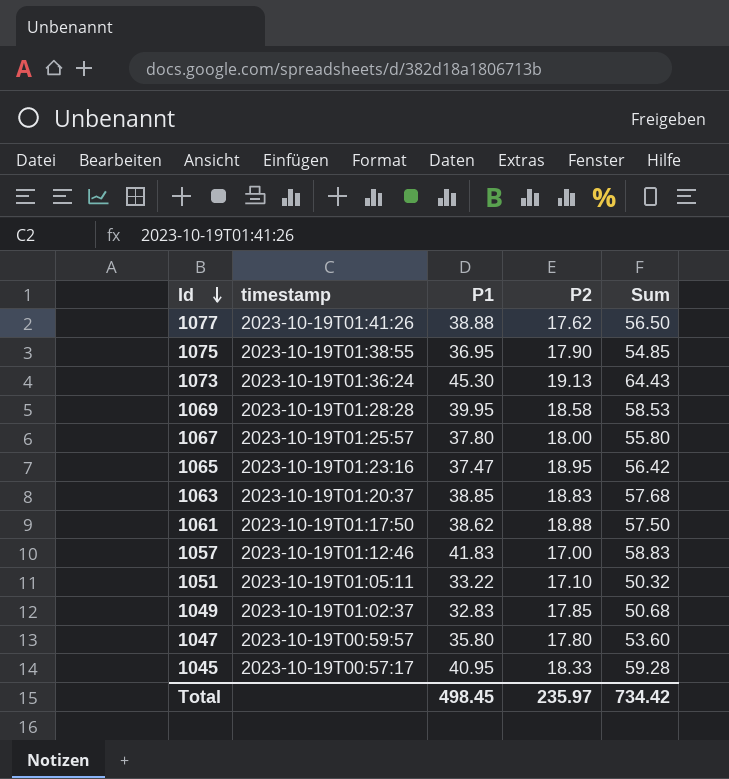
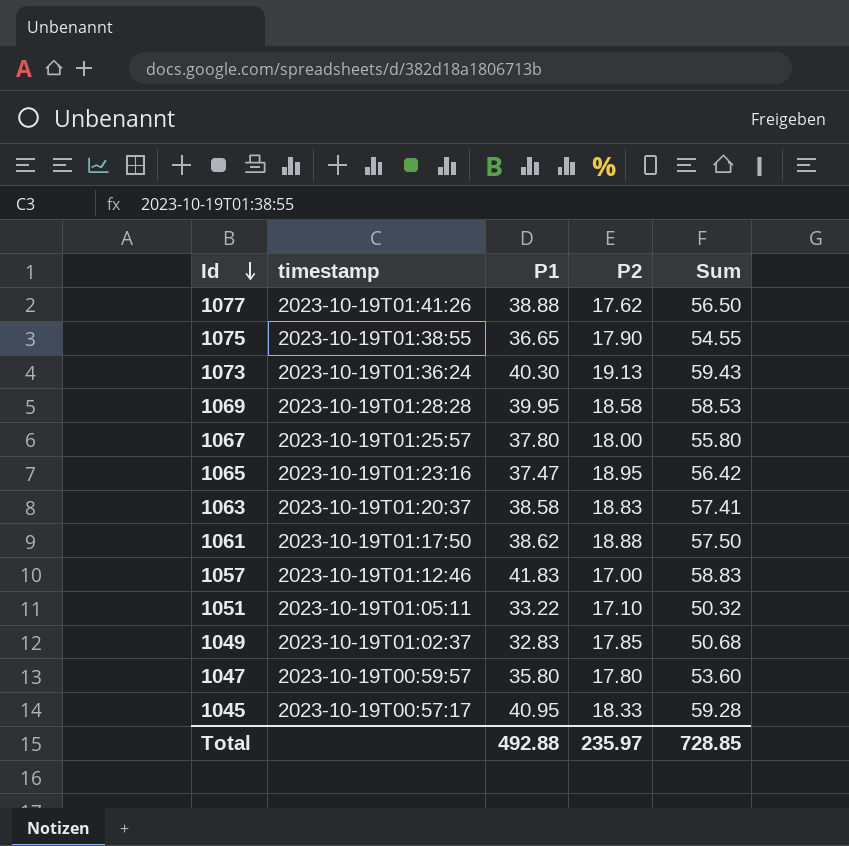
1075 | P1: 36.95 -> 36.65
1075 | Sum: 54.85 -> 54.55
1073 | P1: 45.30 -> 40.30
1073 | Sum: 64.43 -> 59.43
1063 | P1: 38.85 -> 38.58
1063 | Sum: 57.68 -> 57.41
Total | P1: 498.45 -> 492.88
Total | Sum: 734.42 -> 728.85

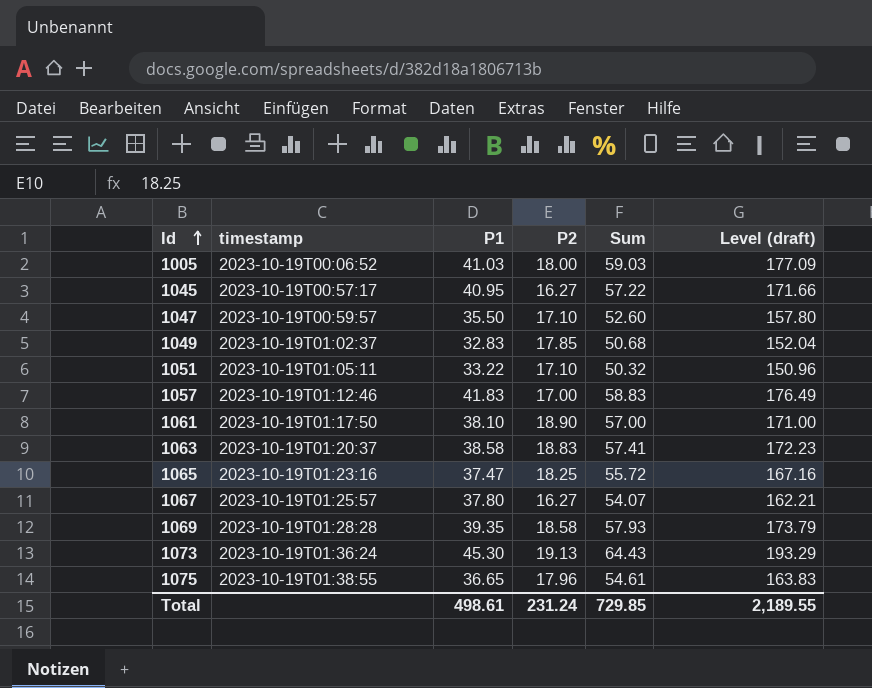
row order: Id descending -> Id ascending
column Level (draft) | formula: none -> [Sum] * 3
row 1077: 2023-10-19T01:41:26 | 38.88 | 17.62 | 56.50 -> none
row 1005: none -> 2023-10-19T00:06:52 | 41.03 | 18.00 | 59.03 | 177.09
1045 | P2: 18.33 -> 16.27
1045 | Sum: 59.28 -> 57.22
1047 | P1: 35.80 -> 35.50
1047 | P2: 17.80 -> 17.10
1047 | Sum: 53.60 -> 52.60
1061 | P1: 38.62 -> 38.10
1061 | P2: 18.88 -> 18.90
1061 | Sum: 57.50 -> 57.00
1065 | P2: 18.95 -> 18.25
1065 | Sum: 56.42 -> 55.72
1067 | P2: 18.00 -> 16.27
1067 | Sum: 55.80 -> 54.07
1069 | P1: 39.95 -> 39.35
1069 | Sum: 58.53 -> 57.93
1073 | P1: 40.30 -> 45.30
1073 | Sum: 59.43 -> 64.43
1075 | P2: 17.90 -> 17.96
1075 | Sum: 54.55 -> 54.61
Total | P1: 492.88 -> 498.61
Total | P2: 235.97 -> 231.24
Total | Sum: 728.85 -> 729.85

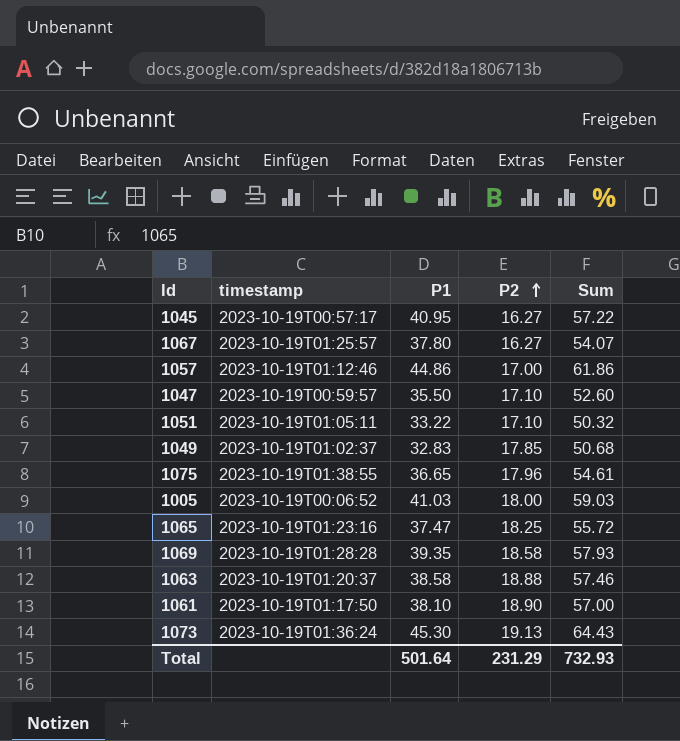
row order: Id ascending -> P2 ascending
column Level (draft) | formula: [Sum] * 3 -> none
1057 | P1: 41.83 -> 44.86
1057 | Sum: 58.83 -> 61.86
1063 | P2: 18.83 -> 18.88
1063 | Sum: 57.41 -> 57.46
Total | P1: 498.61 -> 501.64
Total | P2: 231.24 -> 231.29
Total | Sum: 729.85 -> 732.93

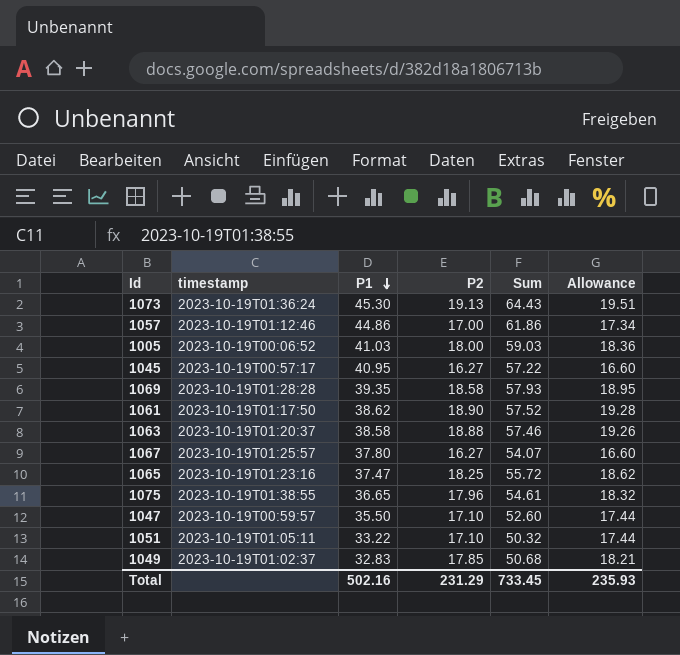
row order: P2 ascending -> P1 descending
column Allowance | formula: none -> [P2] * 1.02
1061 | P1: 38.10 -> 38.62
1061 | Sum: 57.00 -> 57.52
Total | P1: 501.64 -> 502.16
Total | Sum: 732.93 -> 733.45

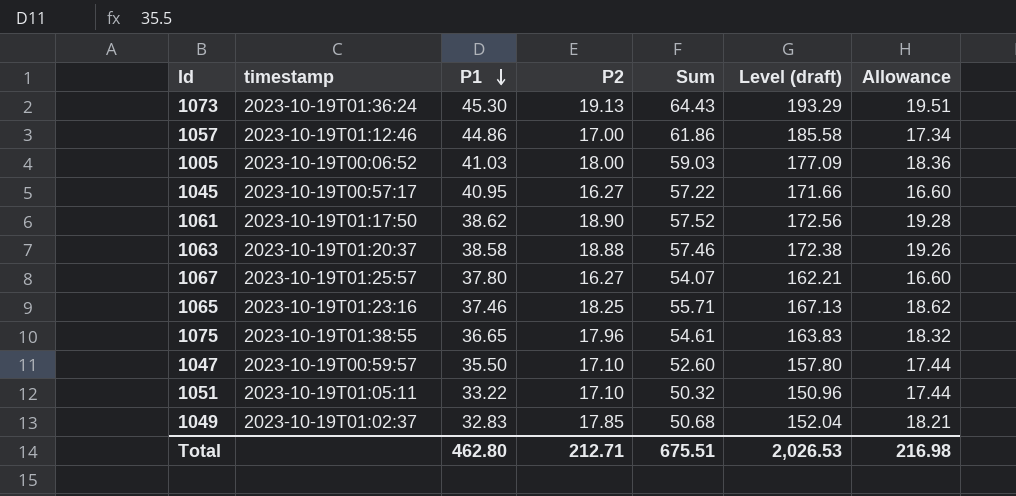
column Level (draft) | formula: none -> [Sum] * 3
row 1069: 2023-10-19T01:28:28 | 39.35 | 18.58 | 57.93 | 18.95 -> none
1065 | P1: 37.47 -> 37.46
1065 | Sum: 55.72 -> 55.71
Total | P1: 502.16 -> 462.80
Total | P2: 231.29 -> 212.71
Total | Sum: 733.45 -> 675.51
Total | Allowance: 235.93 -> 216.98

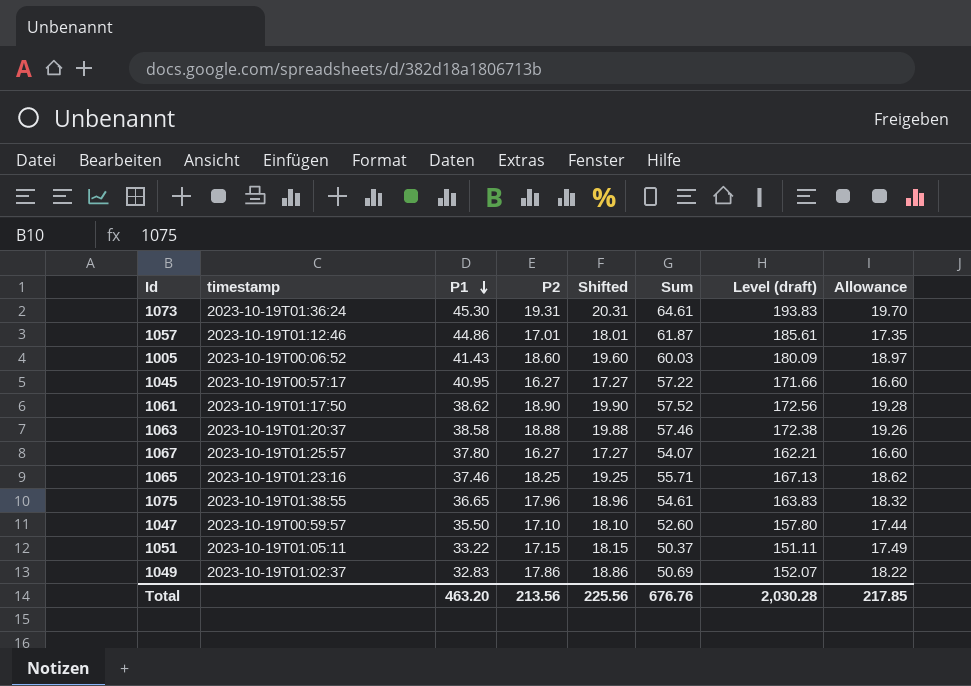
column Shifted | formula: none -> [P2] + 1
1073 | P2: 19.13 -> 19.31
1073 | Sum: 64.43 -> 64.61
1073 | Level (draft): 193.29 -> 193.83
1073 | Allowance: 19.51 -> 19.70
1057 | P2: 17.00 -> 17.01
1057 | Sum: 61.86 -> 61.87
1057 | Level (draft): 185.58 -> 185.61
1057 | Allowance: 17.34 -> 17.35
1005 | P1: 41.03 -> 41.43
1005 | P2: 18.00 -> 18.60
1005 | Sum: 59.03 -> 60.03
1005 | Level (draft): 177.09 -> 180.09
1005 | Allowance: 18.36 -> 18.97
1051 | P2: 17.10 -> 17.15
1051 | Sum: 50.32 -> 50.37
1051 | Level (draft): 150.96 -> 151.11
1051 | Allowance: 17.44 -> 17.49
1049 | P2: 17.85 -> 17.86
1049 | Sum: 50.68 -> 50.69
1049 | Level (draft): 152.04 -> 152.07
1049 | Allowance: 18.21 -> 18.22
Total | P1: 462.80 -> 463.20
Total | P2: 212.71 -> 213.56
Total | Sum: 675.51 -> 676.76
Total | Level (draft): 2,026.53 -> 2,030.28
Total | Allowance: 216.98 -> 217.85

